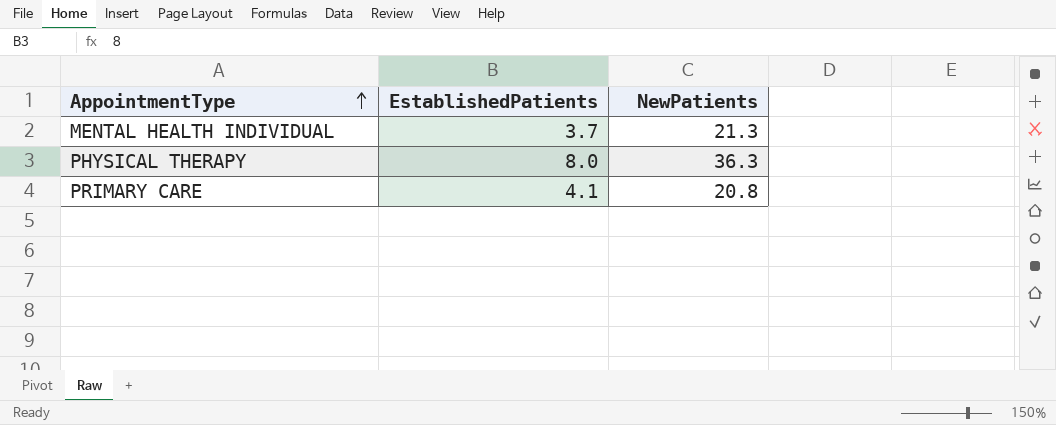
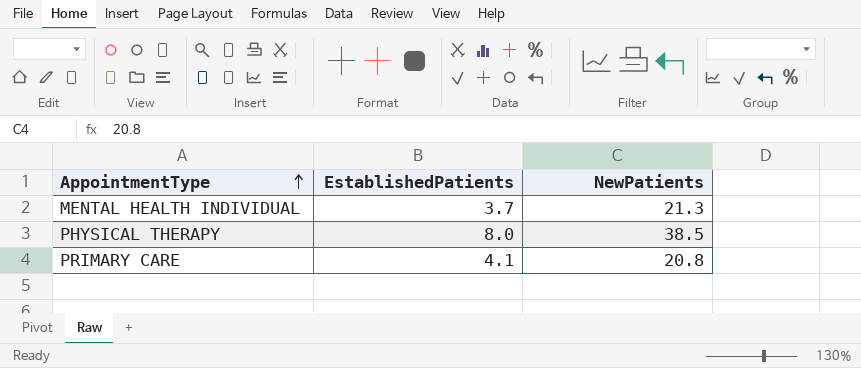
PHYSICAL THERAPY | NewPatients: 36.3 -> 38.5

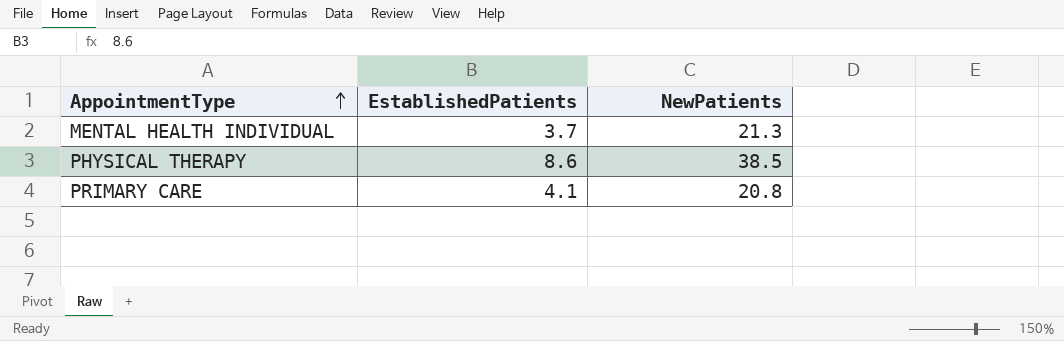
PHYSICAL THERAPY | EstablishedPatients: 8.0 -> 8.6

